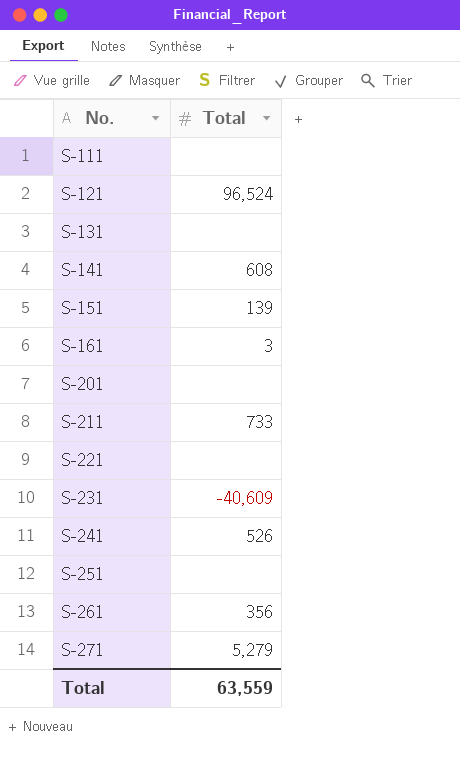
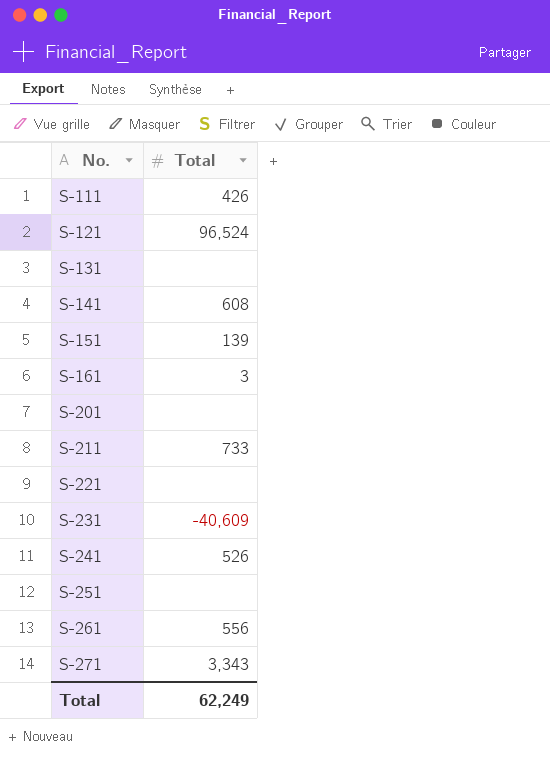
S-111 | Total: none -> 426
S-261 | Total: 356 -> 556
S-271 | Total: 5,279 -> 3,343
Total | Total: 63,559 -> 62,249

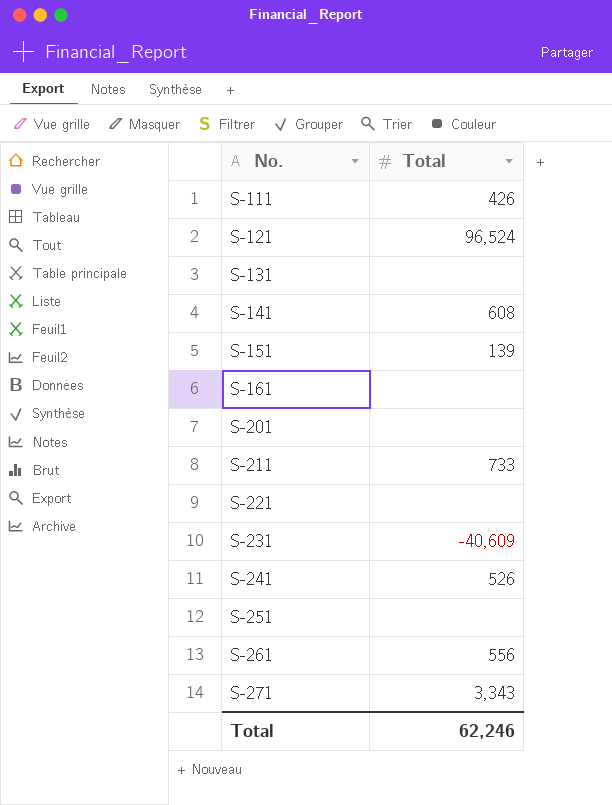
S-161 | Total: 3 -> none
Total | Total: 62,249 -> 62,246

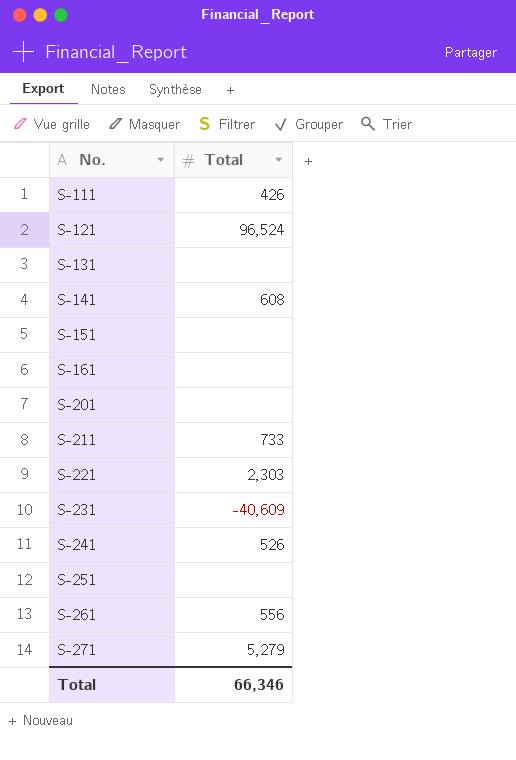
S-151 | Total: 139 -> none
S-221 | Total: none -> 2,303
S-271 | Total: 3,343 -> 5,279
Total | Total: 62,246 -> 66,346

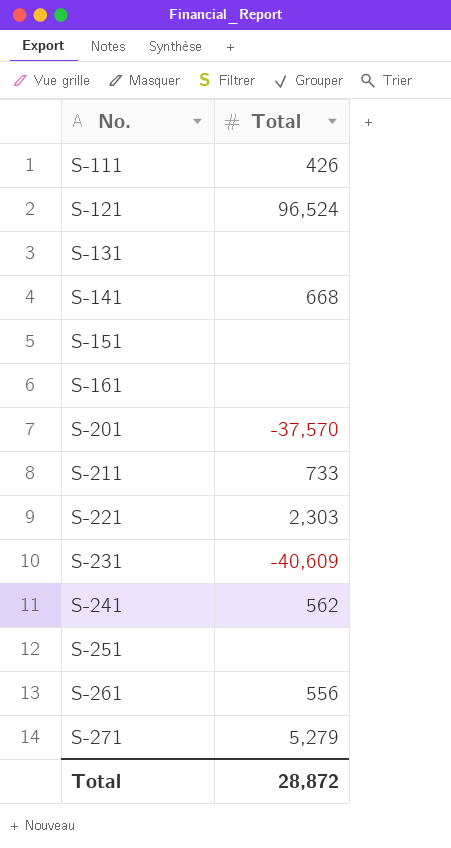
S-141 | Total: 608 -> 668
S-201 | Total: none -> -37,570
S-241 | Total: 526 -> 562
Total | Total: 66,346 -> 28,872

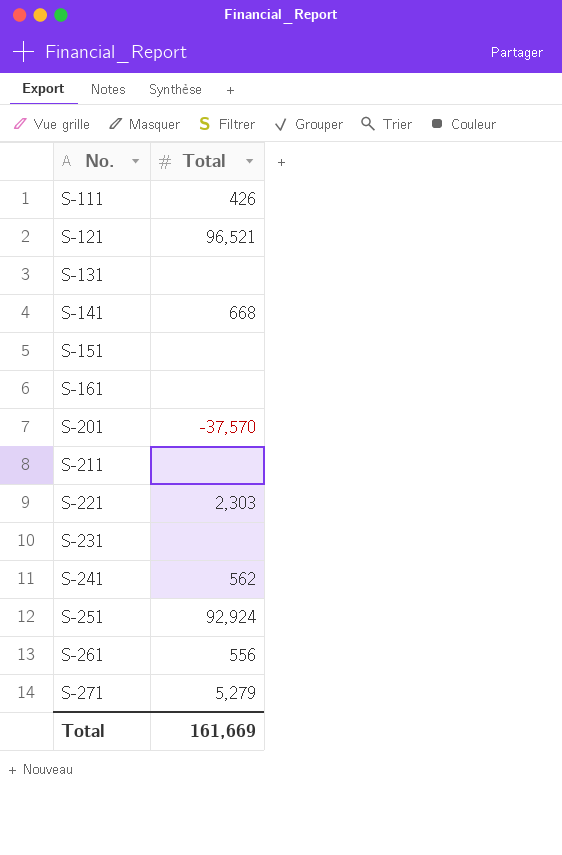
S-121 | Total: 96,524 -> 96,521
S-211 | Total: 733 -> none
S-231 | Total: -40,609 -> none
S-251 | Total: none -> 92,924
Total | Total: 28,872 -> 161,669

